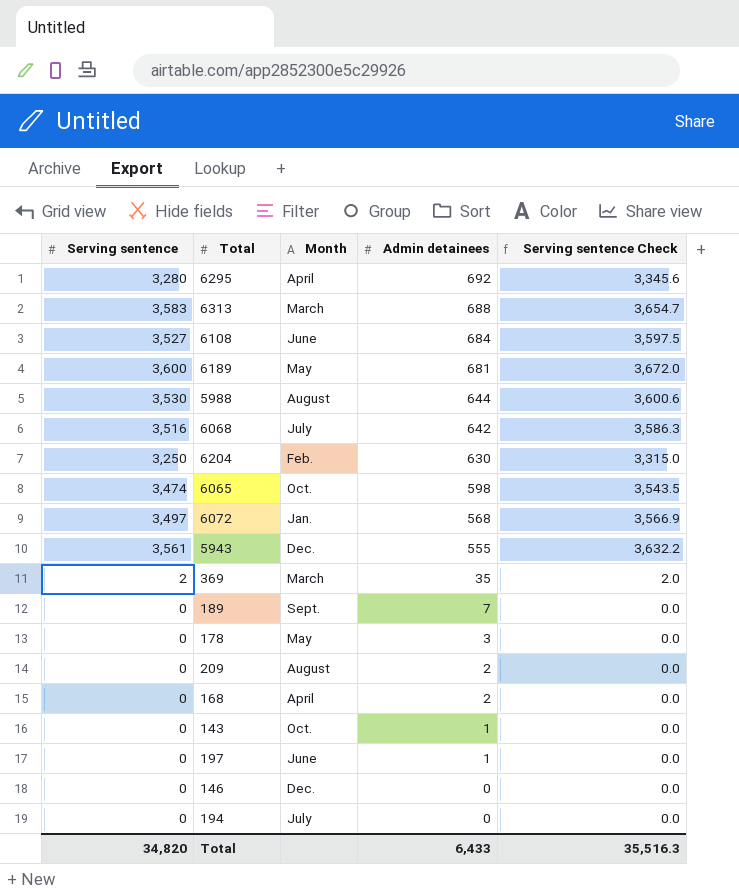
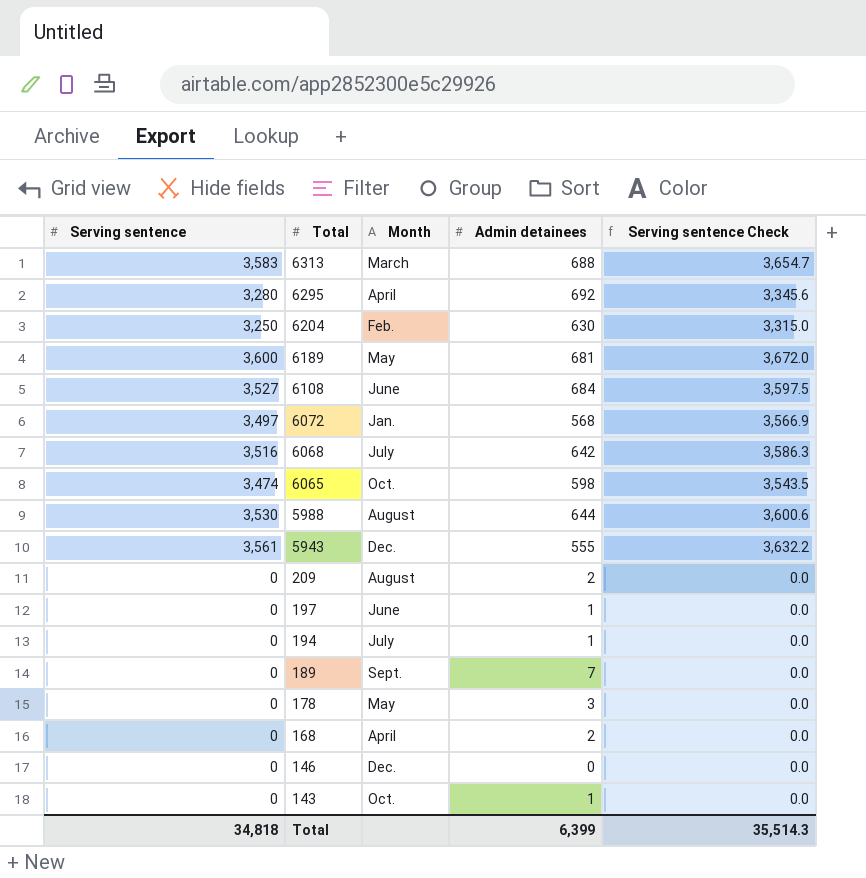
row order: Admin detainees descending -> Total descending
row 369: 2 | March | 35 | 2.0 -> none
194 | Admin detainees: 0 -> 1
Total | Serving sentence: 34,820 -> 34,818
Total | Admin detainees: 6,433 -> 6,399
Total | Serving sentence Check: 35,516.3 -> 35,514.3

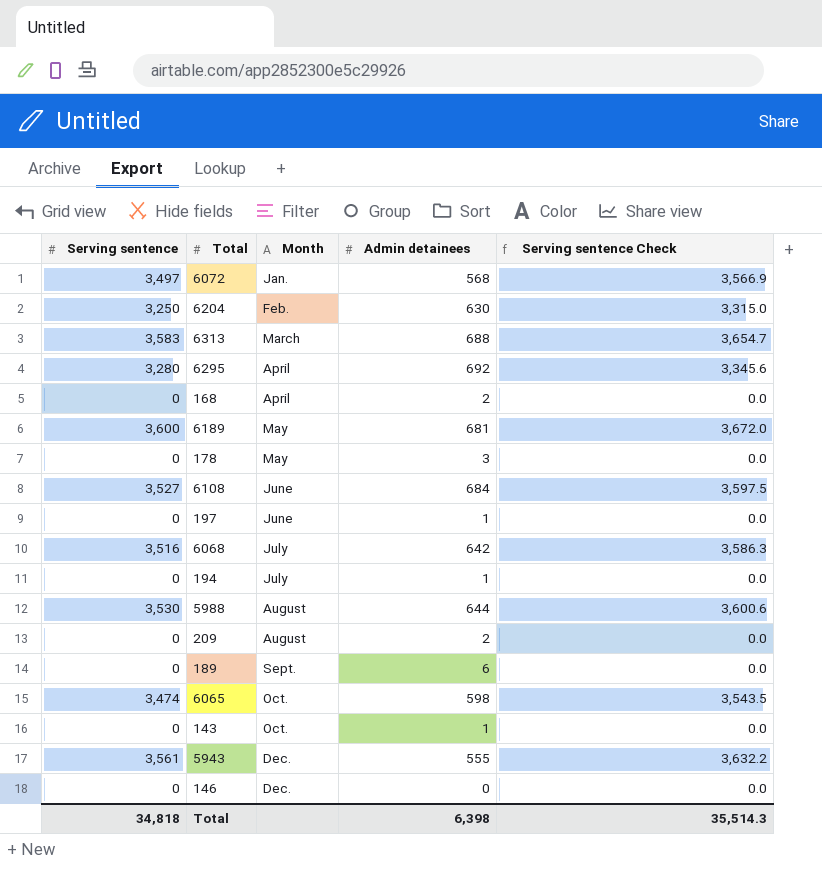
row order: Total descending -> Month ascending
189 | Admin detainees: 7 -> 6
Total | Admin detainees: 6,399 -> 6,398

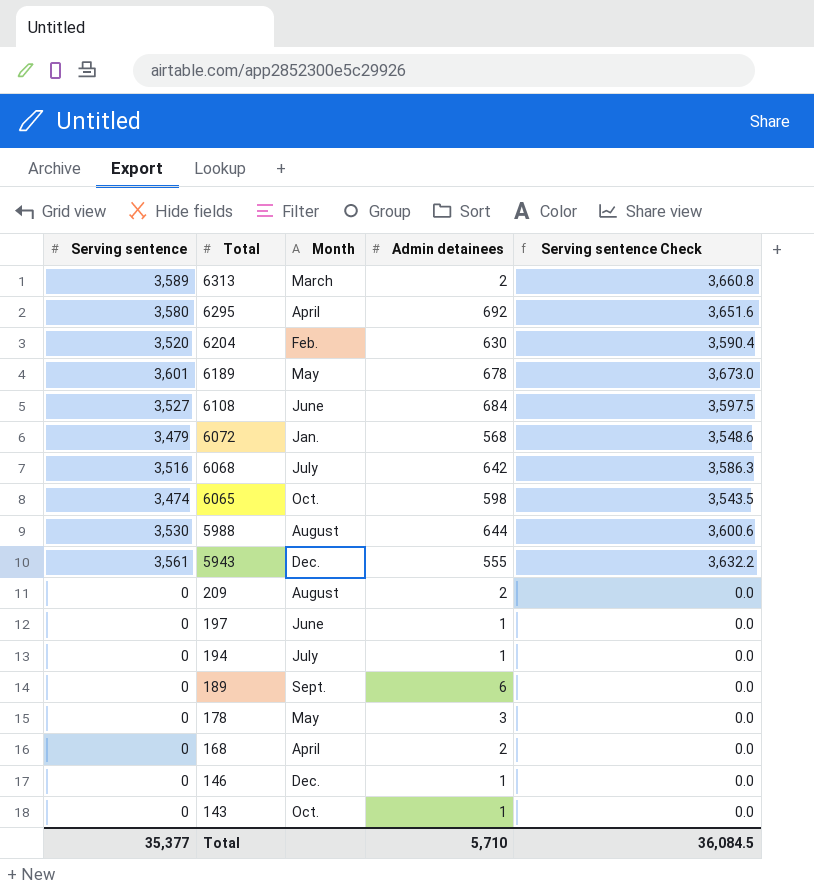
row order: Month ascending -> Total descending
6313 | Serving sentence: 3,583 -> 3,589
6313 | Admin detainees: 688 -> 2
6313 | Serving sentence Check: 3,654.7 -> 3,660.8
6295 | Serving sentence: 3,280 -> 3,580
6295 | Serving sentence Check: 3,345.6 -> 3,651.6
6204 | Serving sentence: 3,250 -> 3,520
6204 | Serving sentence Check: 3,315.0 -> 3,590.4
6189 | Serving sentence: 3,600 -> 3,601
6189 | Admin detainees: 681 -> 678
6189 | Serving sentence Check: 3,672.0 -> 3,673.0
6072 | Serving sentence: 3,497 -> 3,479
6072 | Serving sentence Check: 3,566.9 -> 3,548.6
146 | Admin detainees: 0 -> 1
Total | Serving sentence: 34,818 -> 35,377
Total | Admin detainees: 6,398 -> 5,710
Total | Serving sentence Check: 35,514.3 -> 36,084.5

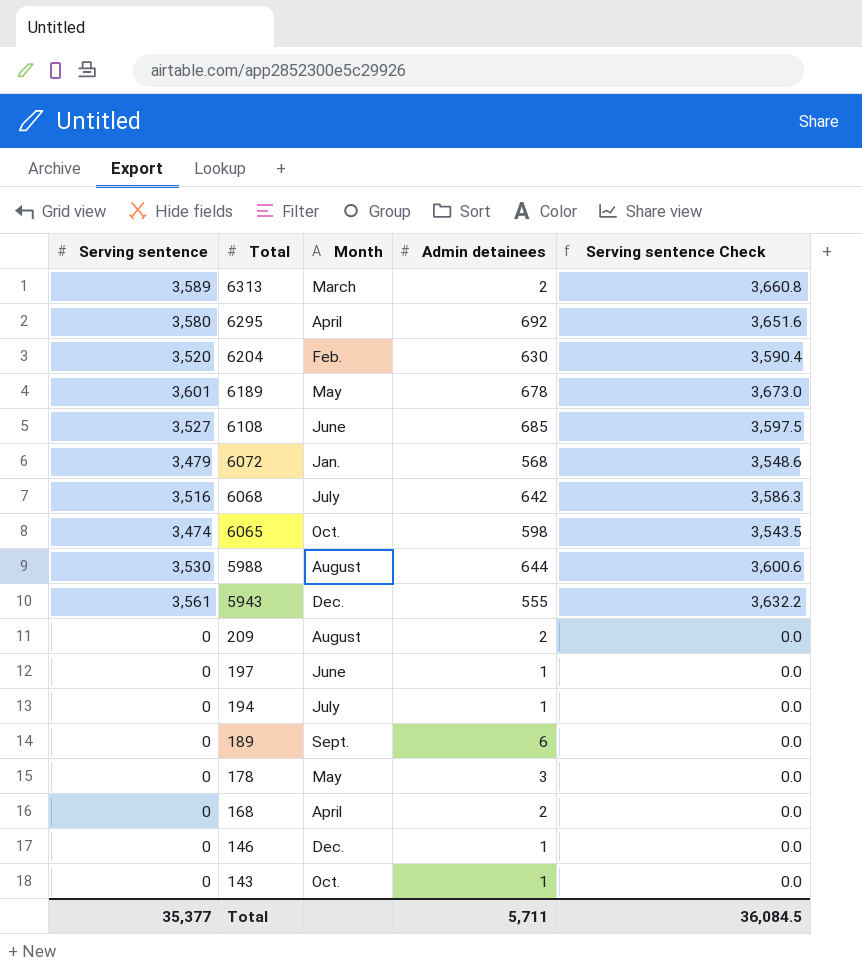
6108 | Admin detainees: 684 -> 685
Total | Admin detainees: 5,710 -> 5,711

